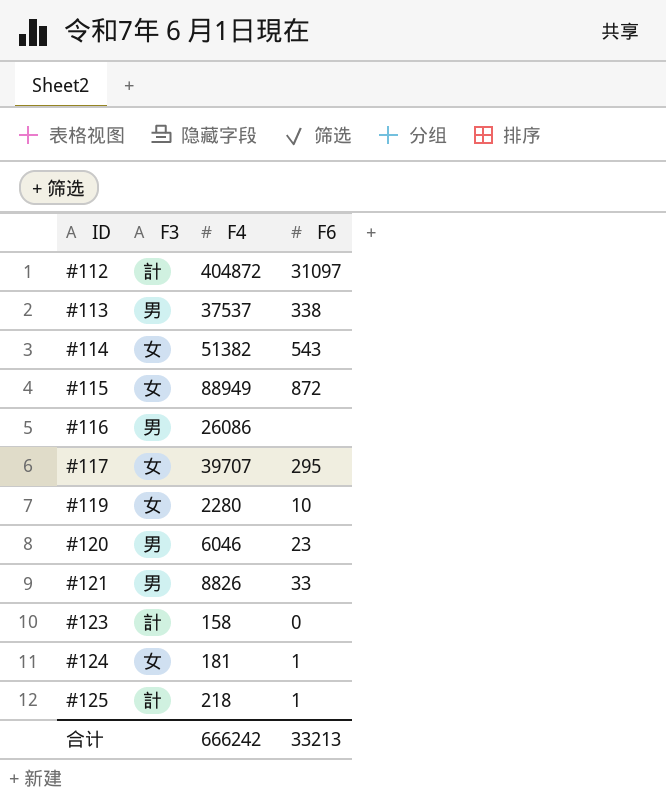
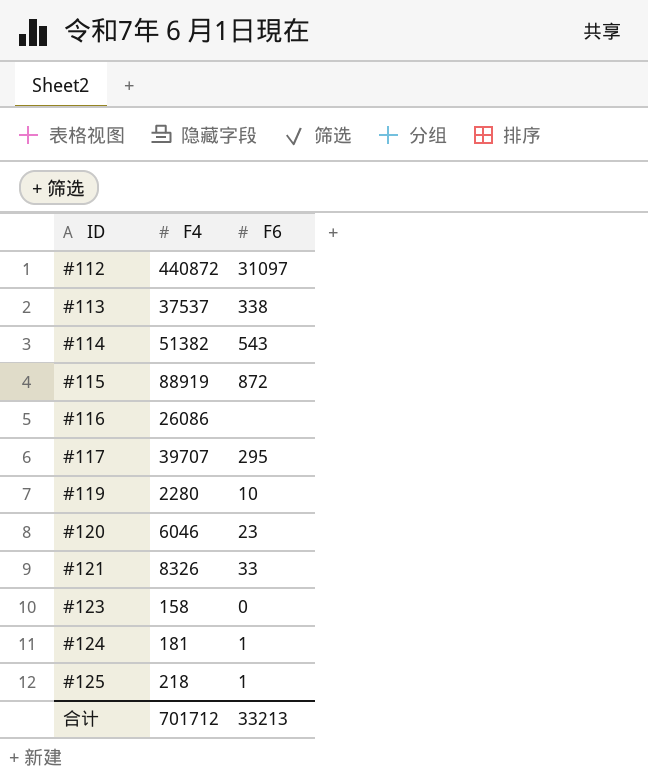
column F3 | position: 2 -> none
#112 | F4: 404872 -> 440872
#115 | F4: 88949 -> 88919
#121 | F4: 8826 -> 8326
合计 | F4: 666242 -> 701712

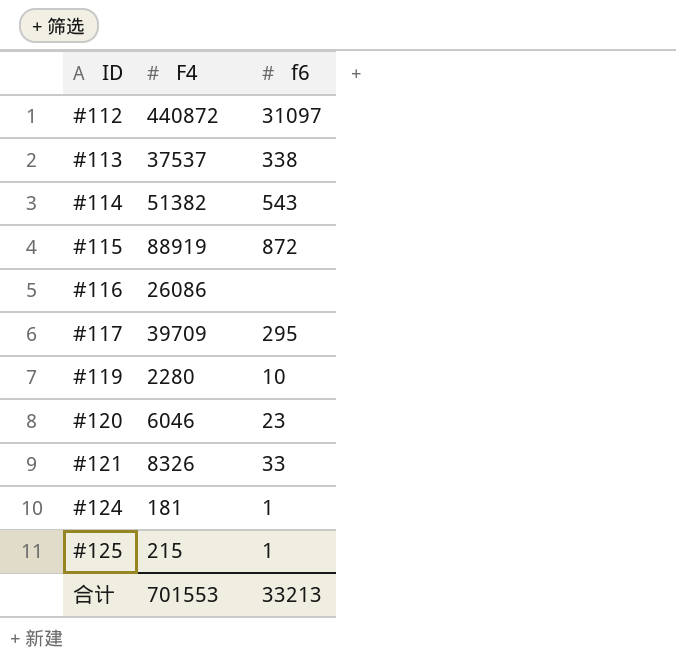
column name: F6 -> f6
row #123: 158 | 0 -> none
#117 | F4: 39707 -> 39709
#125 | F4: 218 -> 215
合计 | F4: 701712 -> 701553

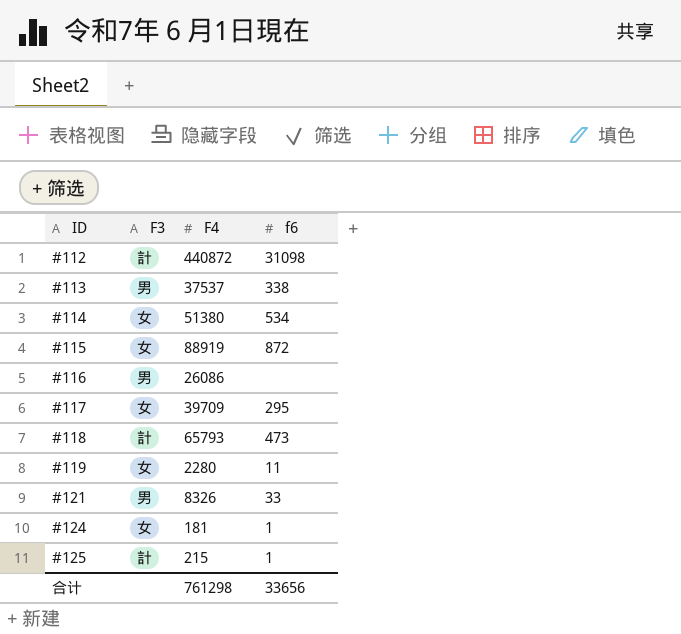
column F3 | position: none -> 2
row #120: 6046 | 23 -> none
#112 | f6: 31097 -> 31098
#114 | F4: 51382 -> 51380
#114 | f6: 543 -> 534
row #118: none -> 計 | 65793 | 473
#119 | f6: 10 -> 11
合计 | F4: 701553 -> 761298
合计 | f6: 33213 -> 33656

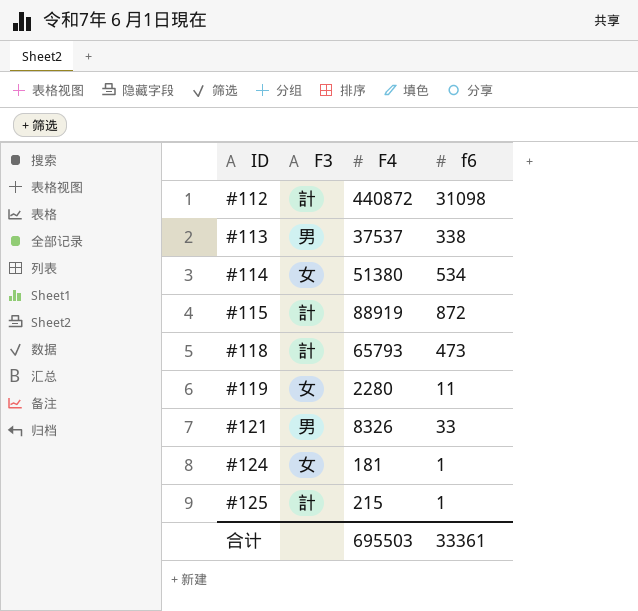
row #116: 男 | 26086 | none -> none
row #117: 女 | 39709 | 295 -> none
#115 | F3: 女 -> 計
合计 | F4: 761298 -> 695503
合计 | f6: 33656 -> 33361

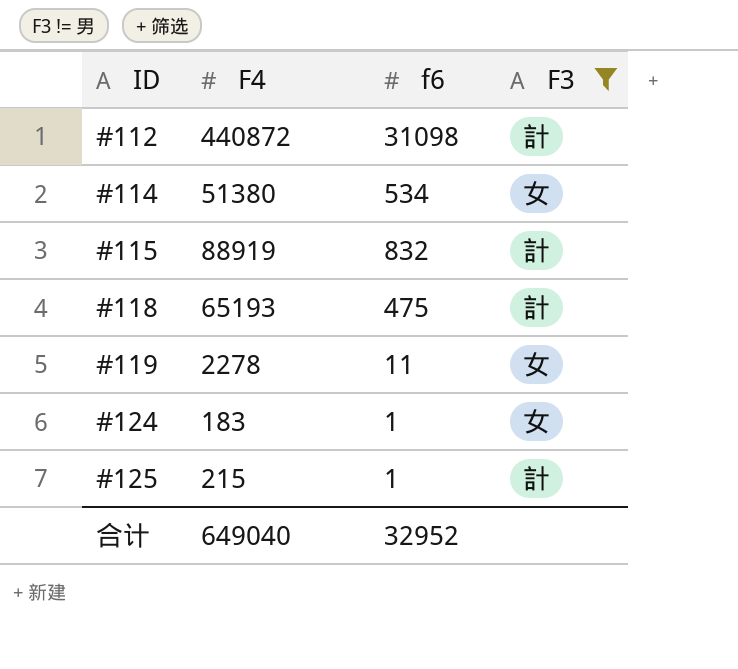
filter: none -> F3 != 男
column F3 | position: 2 -> 4
#115 | f6: 872 -> 832
#118 | F4: 65793 -> 65193
#118 | f6: 473 -> 475
#119 | F4: 2280 -> 2278
#124 | F4: 181 -> 183
合计 | F4: 695503 -> 649040
合计 | f6: 33361 -> 32952

